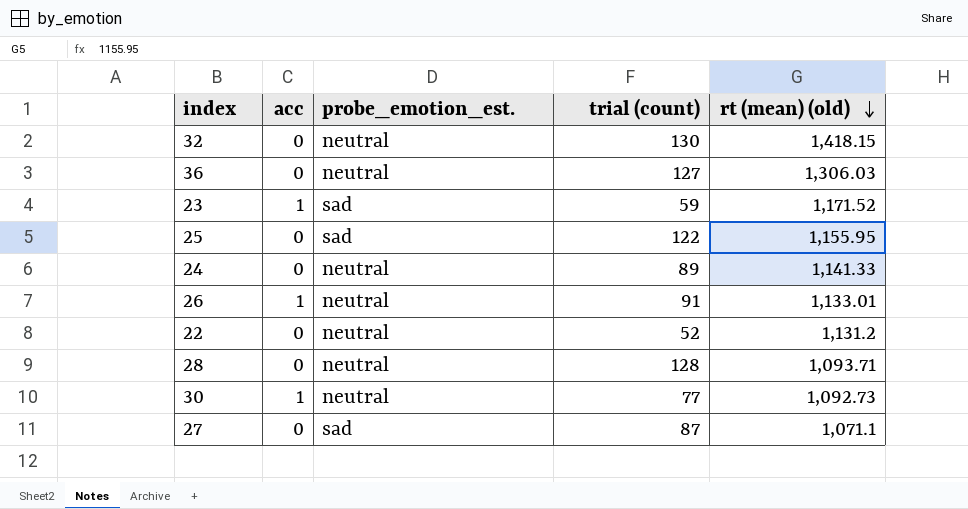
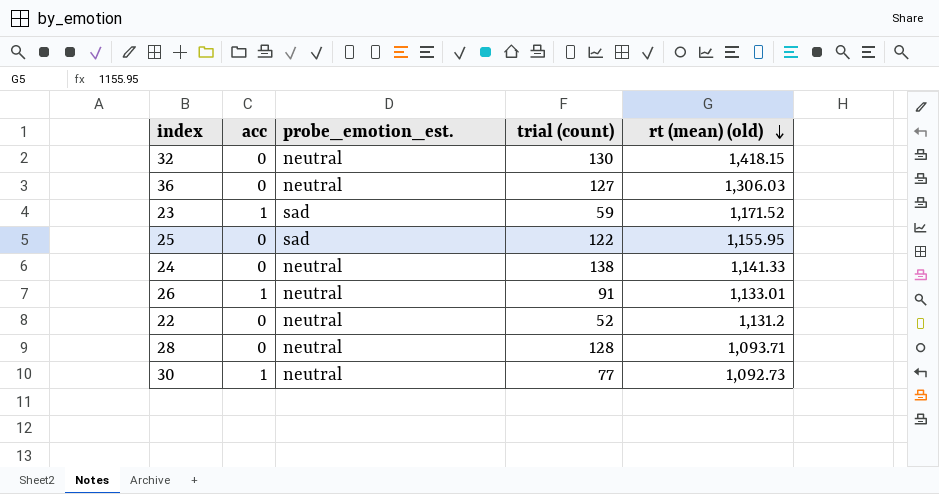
row 27: 0 | sad | 87 | 1,071.1 -> none
24 | trial (count): 89 -> 138

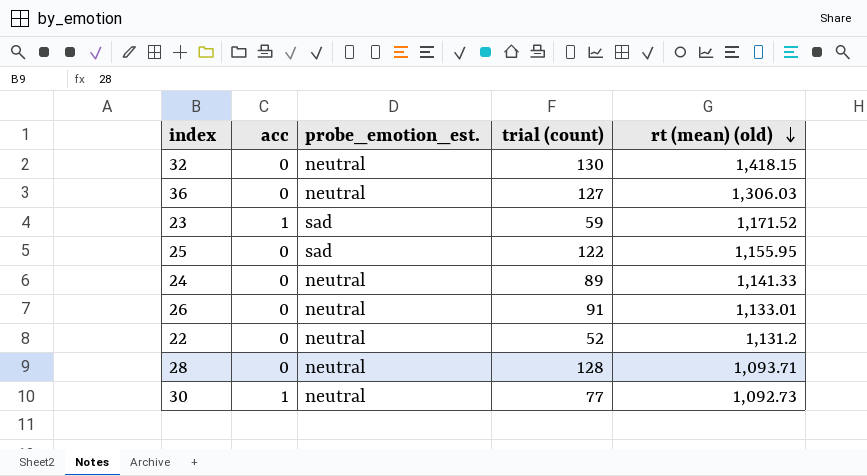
24 | trial (count): 138 -> 89
26 | acc: 1 -> 0

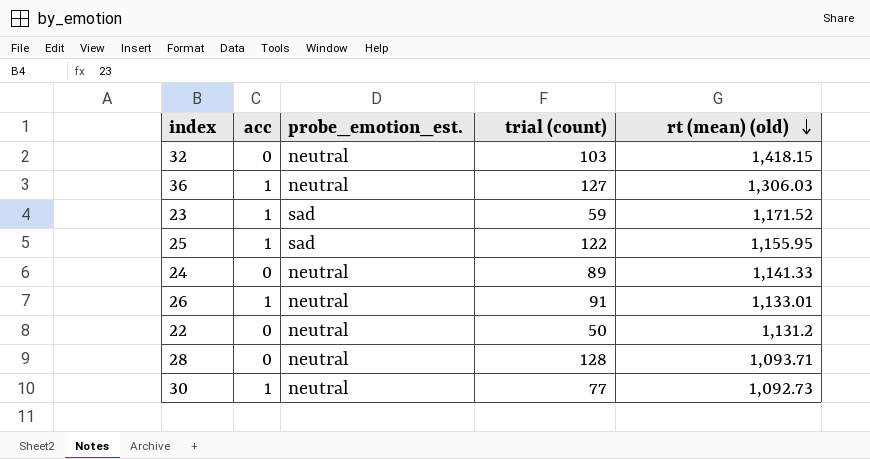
32 | trial (count): 130 -> 103
36 | acc: 0 -> 1
25 | acc: 0 -> 1
26 | acc: 0 -> 1
22 | trial (count): 52 -> 50

